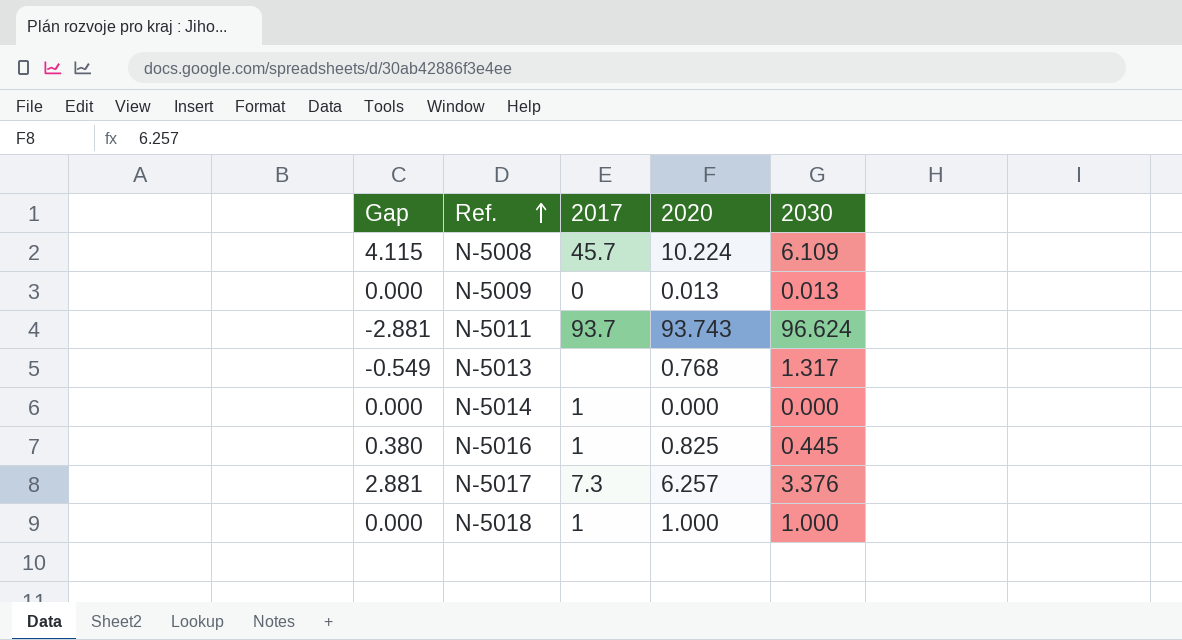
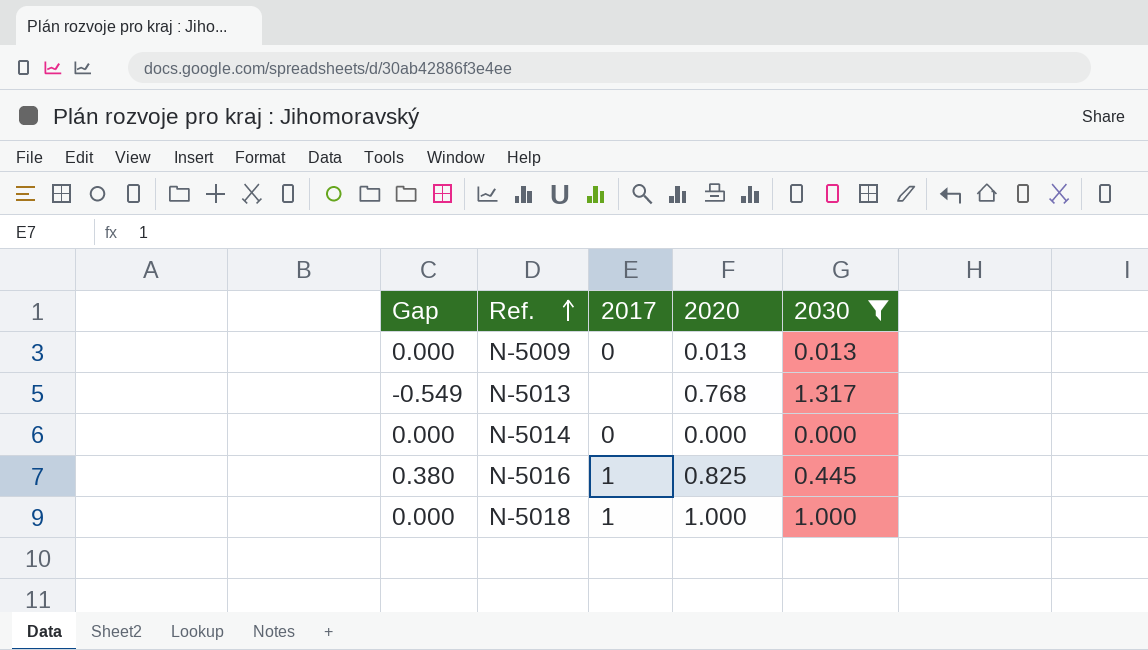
filter: none -> 2030 <= 1.317
N-5014 | 2017: 1 -> 0

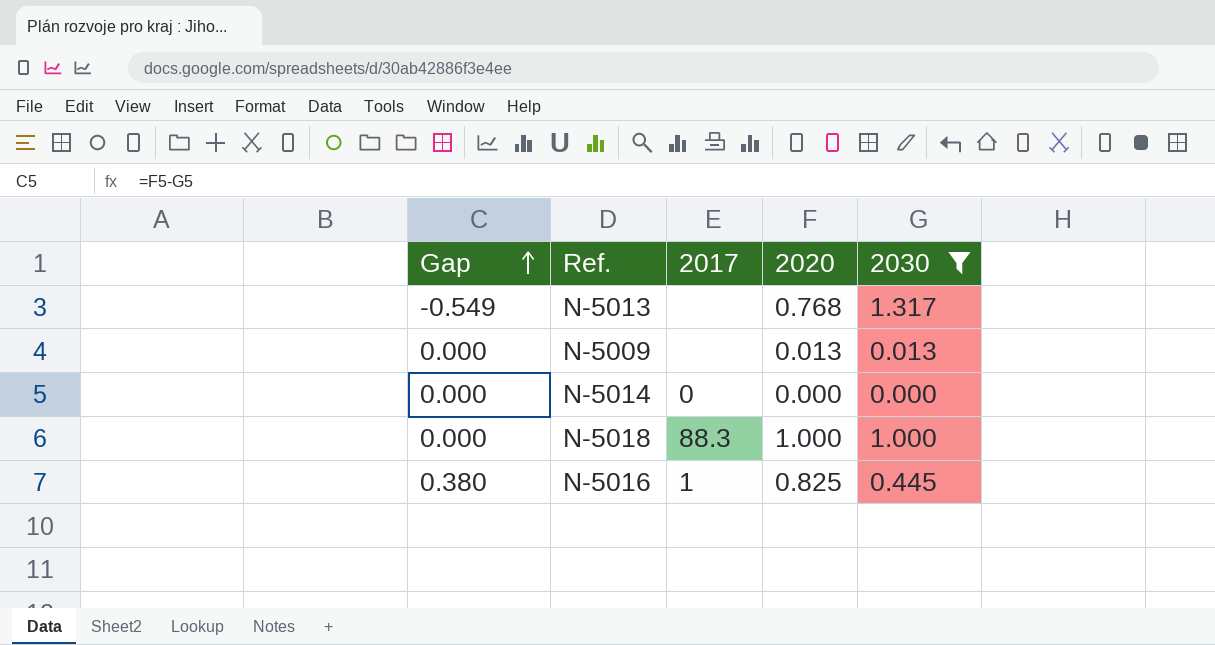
row order: Ref. ascending -> Gap ascending
N-5009 | 2017: 0 -> none
N-5018 | 2017: 1 -> 88.3

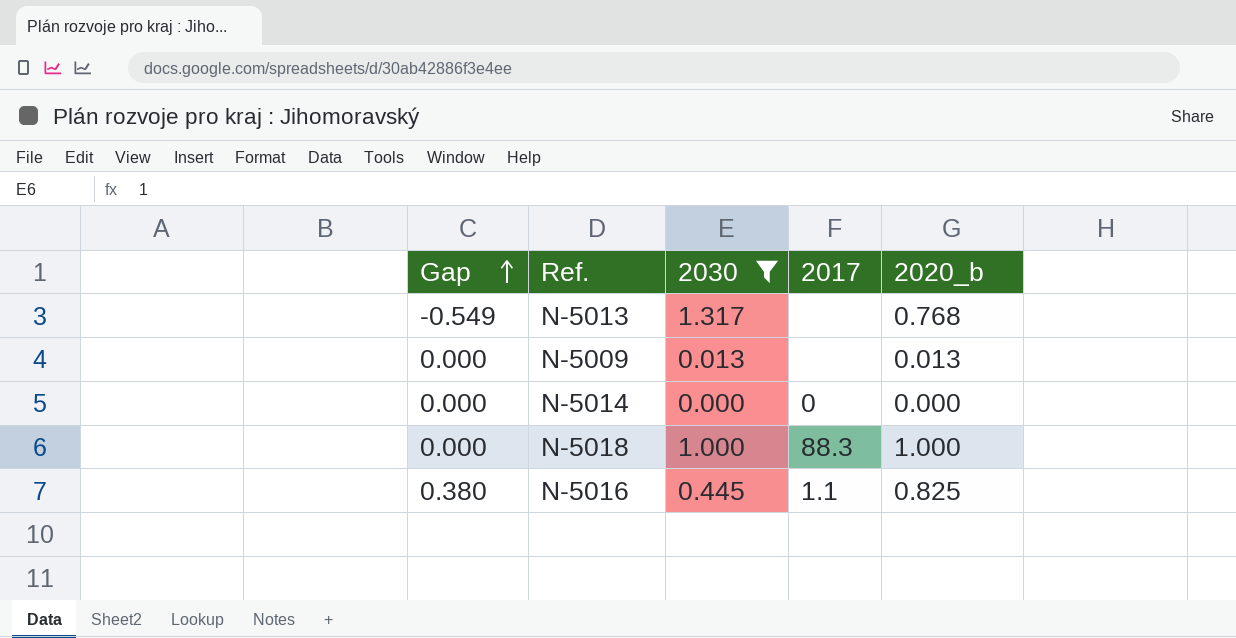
column 2030 | position: 5 -> 3
column name: 2020 -> 2020_b
N-5016 | 2017: 1 -> 1.1

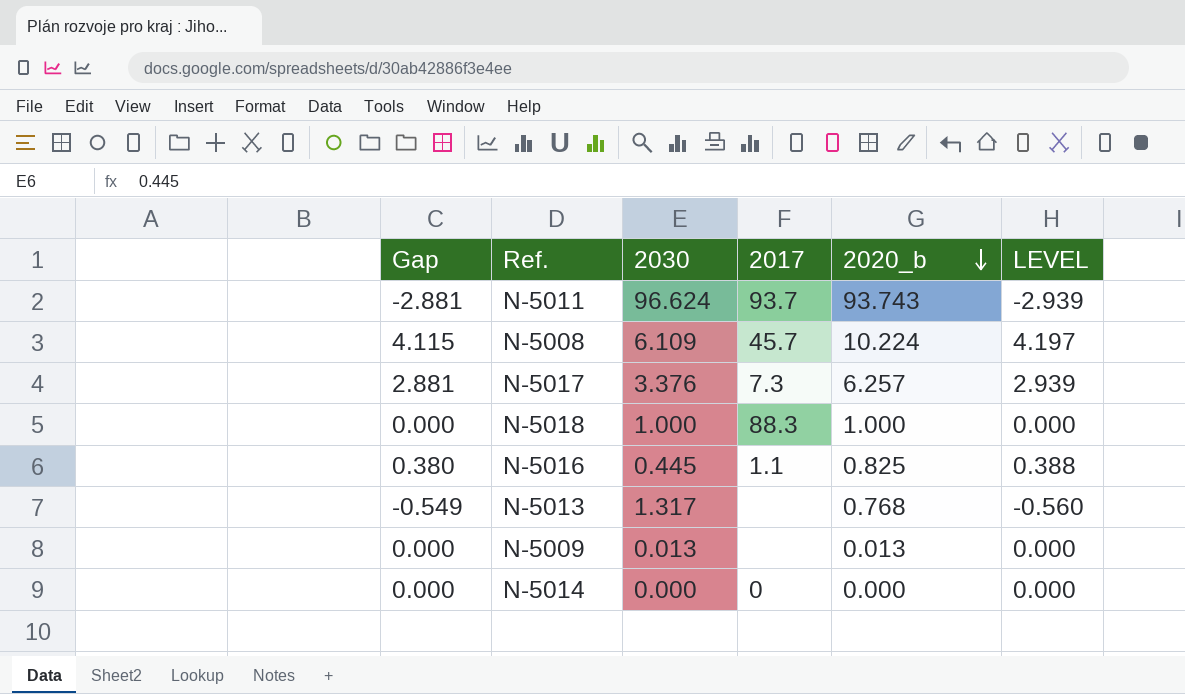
filter: 2030 <= 1.317 -> none
row order: Gap ascending -> 2020_b descending
column LEVEL | formula: none -> [Gap] * 1.02

